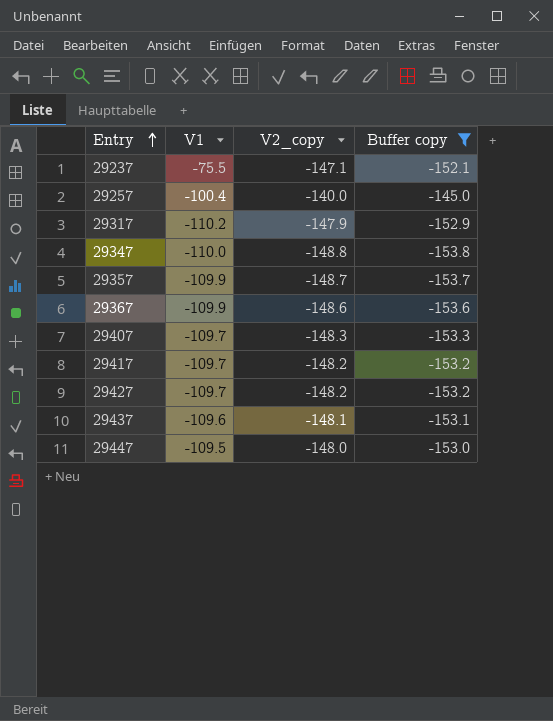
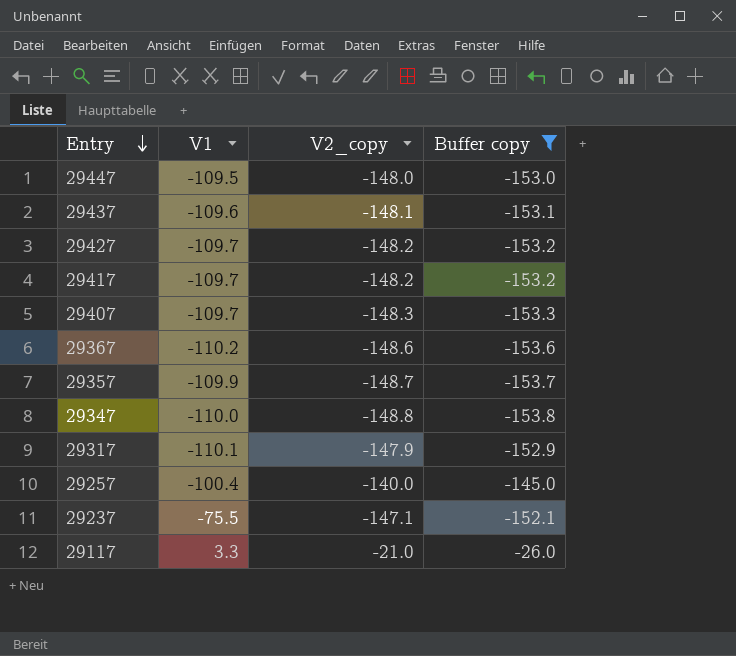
row order: Entry ascending -> Entry descending
29367 | V1: -109.9 -> -110.2
29317 | V1: -110.2 -> -110.1
row 29117: none -> 3.3 | -21.0 | -26.0

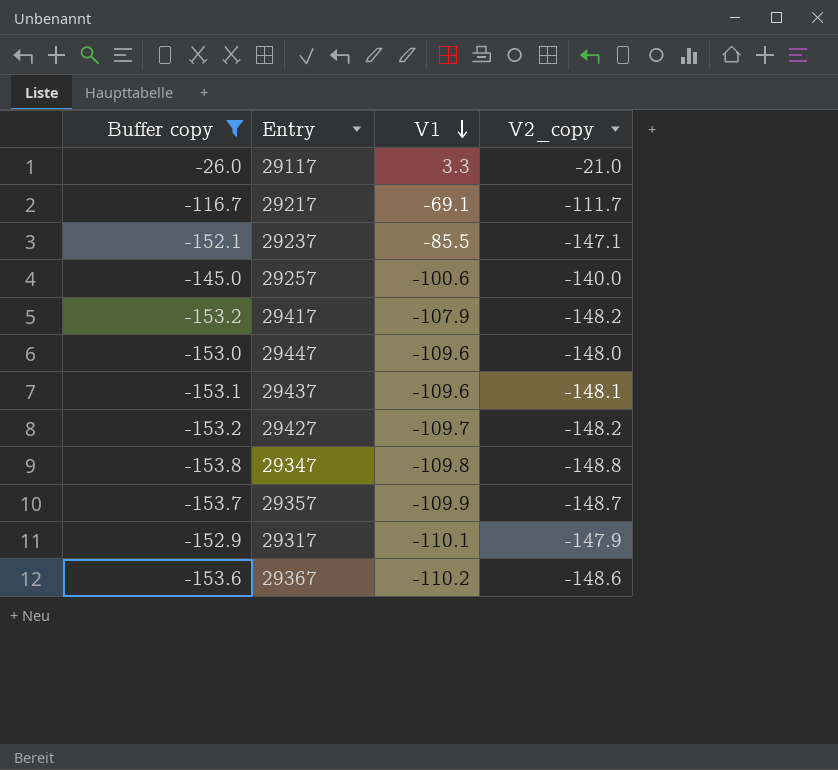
row order: Entry descending -> V1 descending
column Buffer copy | position: 4 -> 1
row 29407: -109.7 | -148.3 | -153.3 -> none
row 29217: none -> -116.7 | -69.1 | -111.7
29237 | V1: -75.5 -> -85.5
29257 | V1: -100.4 -> -100.6
29417 | V1: -109.7 -> -107.9
29447 | V1: -109.5 -> -109.6
29347 | V1: -110.0 -> -109.8

